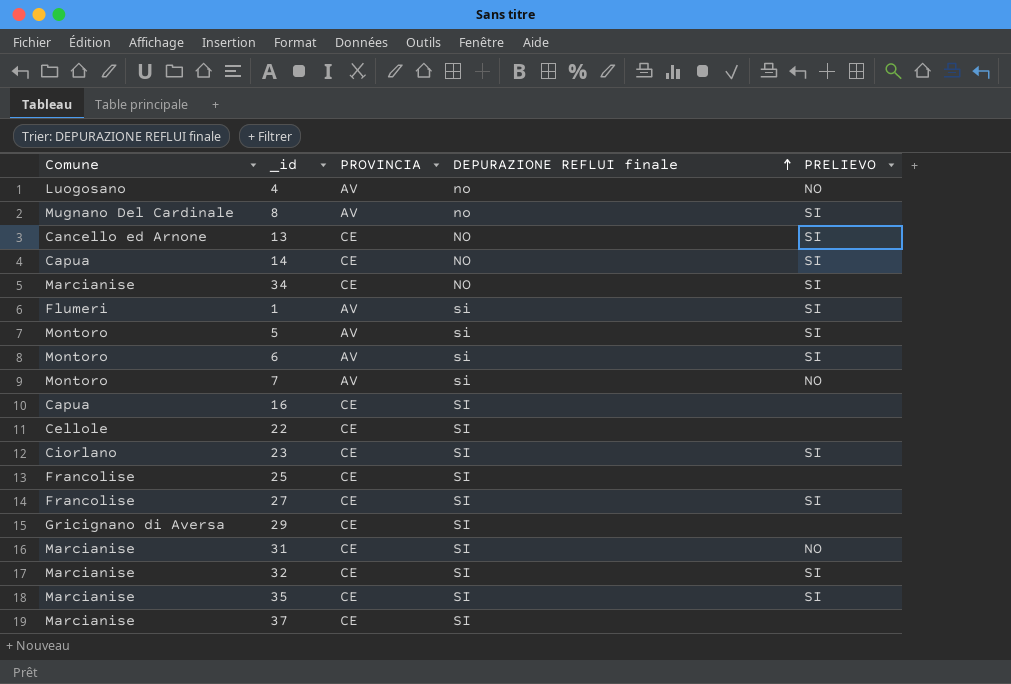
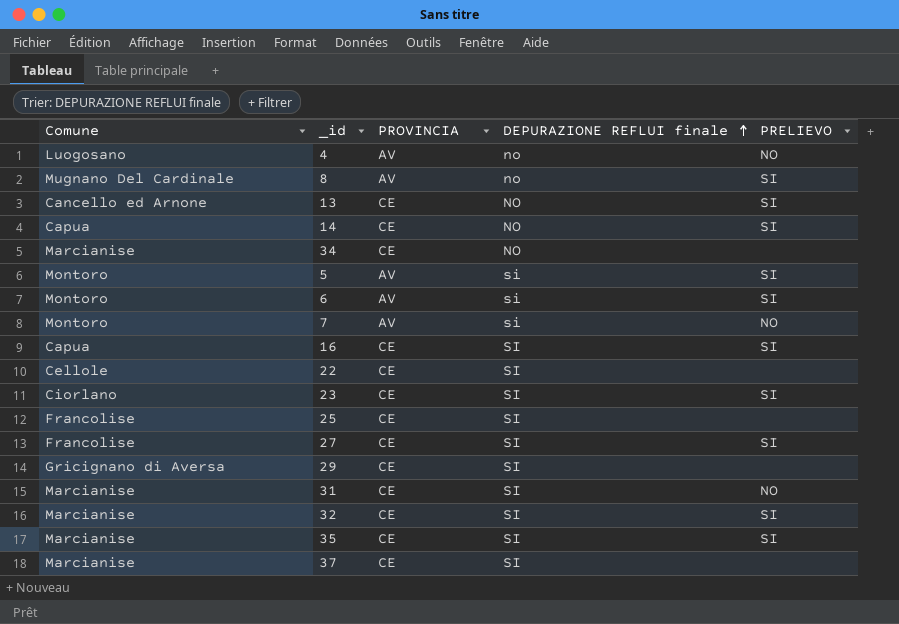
row 1: Flumeri | AV | si | SI -> none
34 | PRELIEVO: SI -> none
16 | PRELIEVO: none -> SI

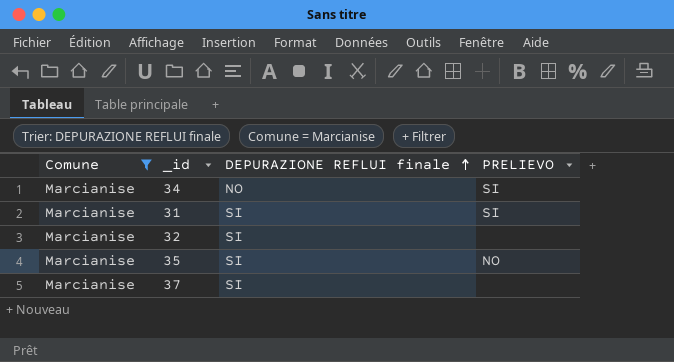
filter: none -> Comune = Marcianise
column PROVINCIA | position: 3 -> none
34 | PRELIEVO: none -> SI
31 | PRELIEVO: NO -> SI
32 | PRELIEVO: SI -> none
35 | PRELIEVO: SI -> NO

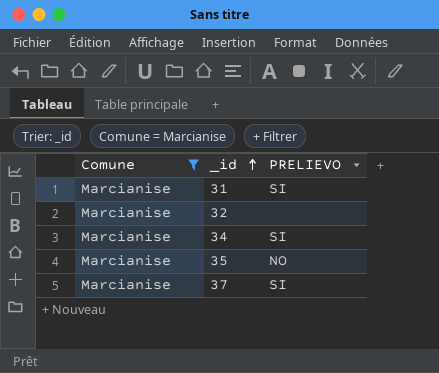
row order: DEPURAZIONE REFLUI finale ascending -> _id ascending
column DEPURAZIONE REFLUI finale | position: 3 -> none
37 | PRELIEVO: none -> SI

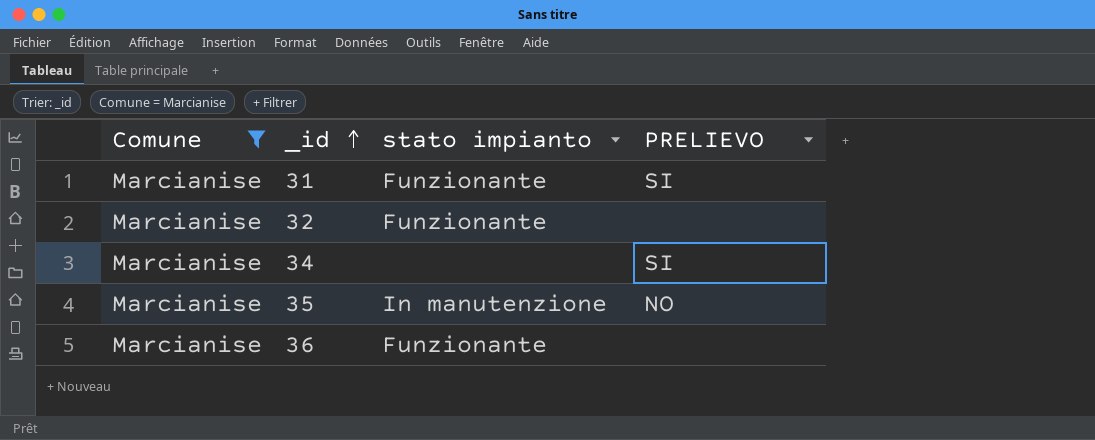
column stato impianto | position: none -> 3
row 37: Marcianise | SI -> none
row 36: none -> Marcianise | Funzionante | none

